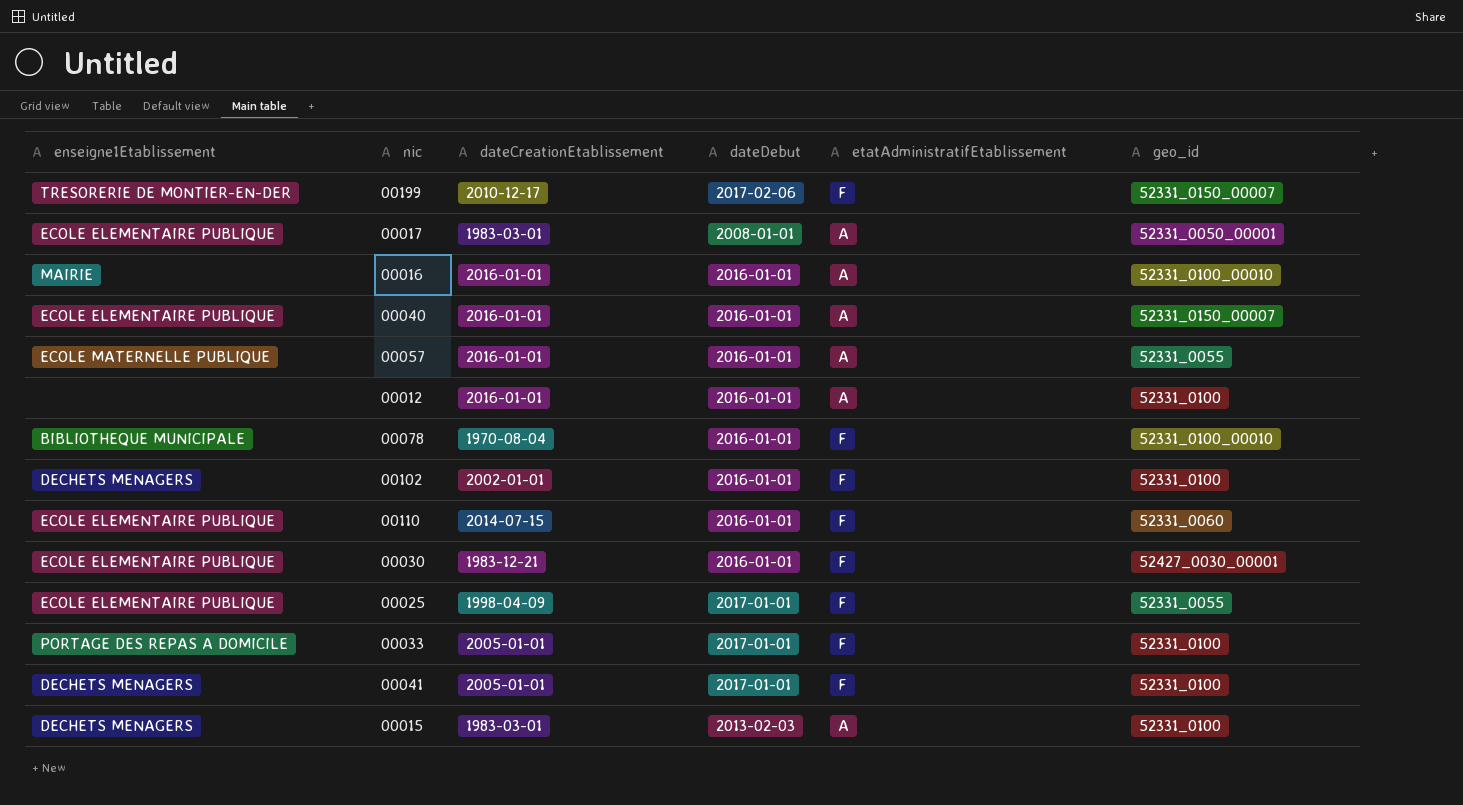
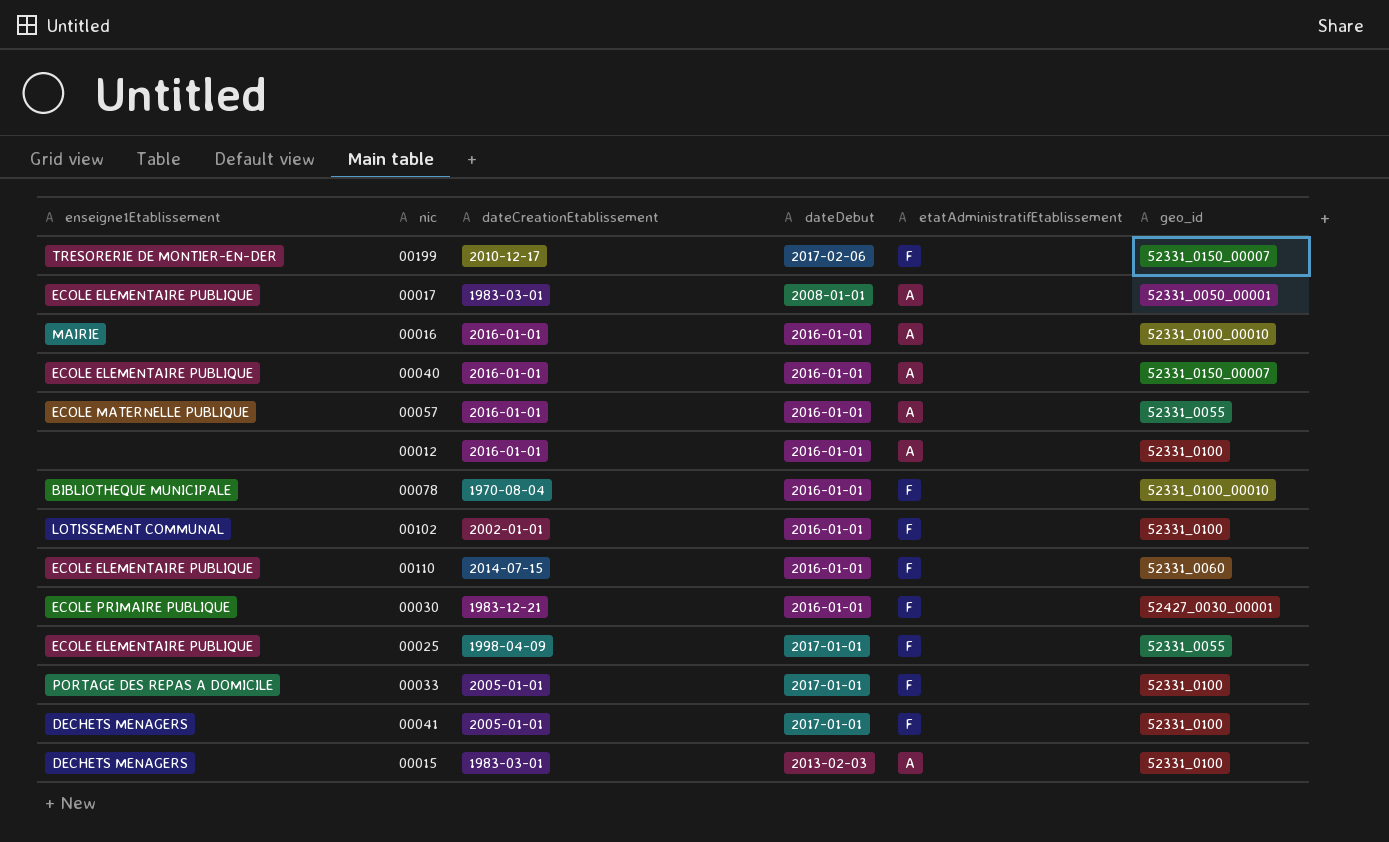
00102 | enseigne1Etablissement: DECHETS MENAGERS -> LOTISSEMENT COMMUNAL
00030 | enseigne1Etablissement: ECOLE ELEMENTAIRE PUBLIQUE -> ECOLE PRIMAIRE PUBLIQUE

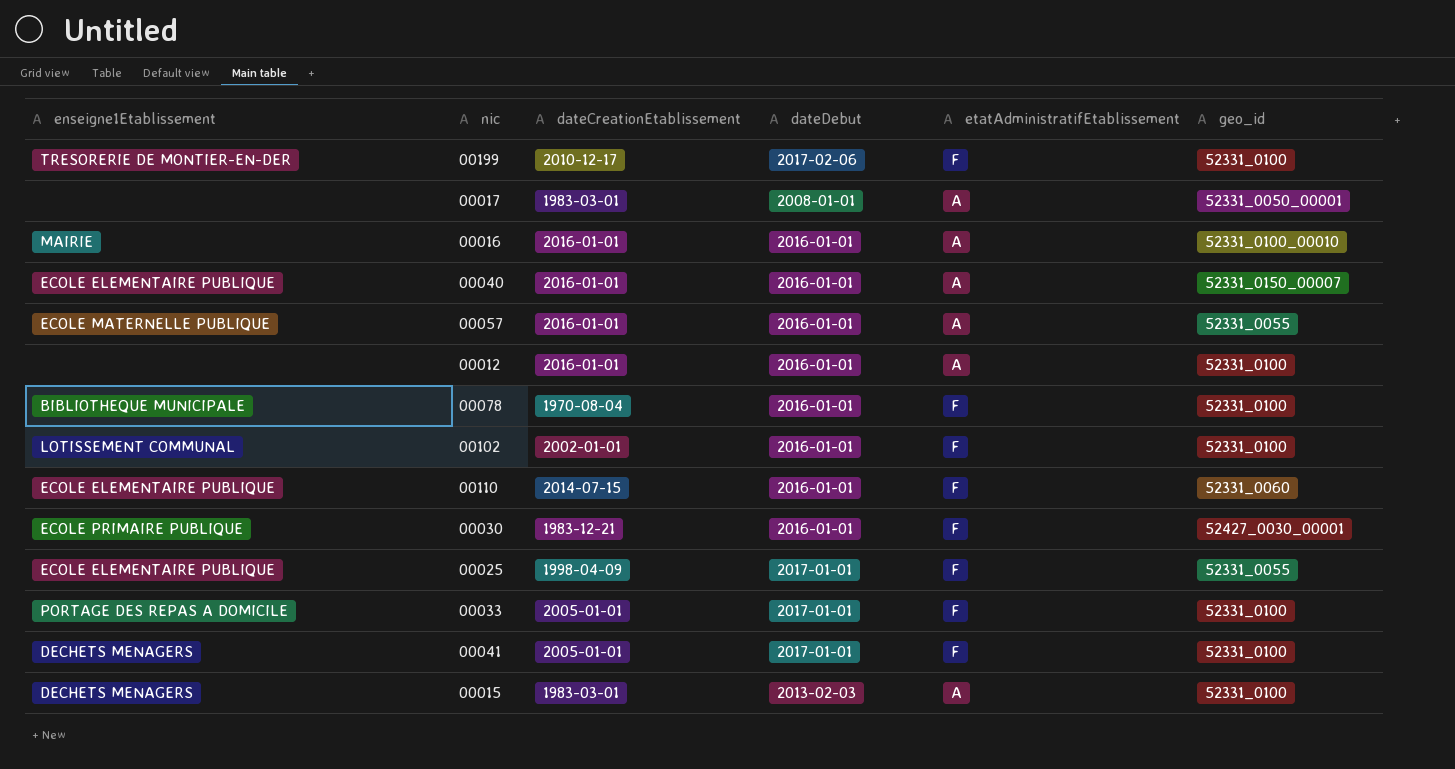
00199 | geo_id: 52331_0150_00007 -> 52331_0100
00017 | enseigne1Etablissement: ECOLE ELEMENTAIRE PUBLIQUE -> none
00078 | geo_id: 52331_0100_00010 -> 52331_0100

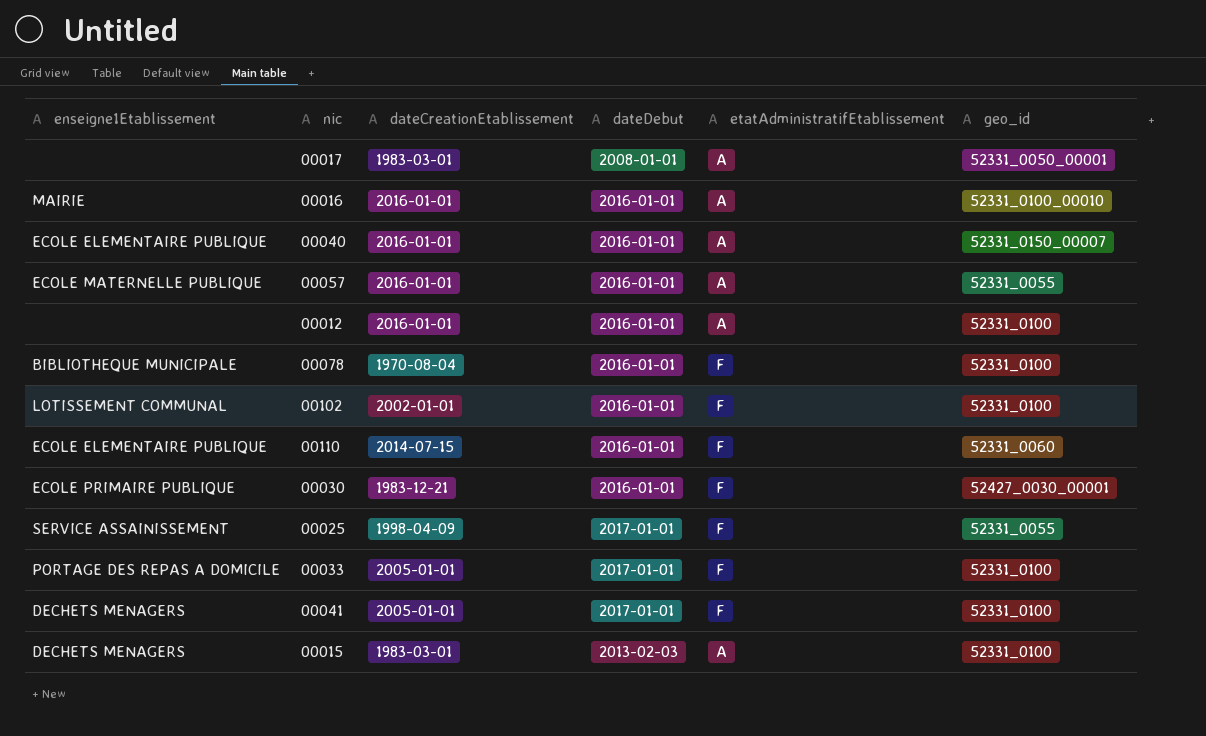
row 00199: TRESORERIE DE MONTIER-EN-DER | 2010-12-17 | 2017-02-06 | F | 52331_0100 -> none
00025 | enseigne1Etablissement: ECOLE ELEMENTAIRE PUBLIQUE -> SERVICE ASSAINISSEMENT

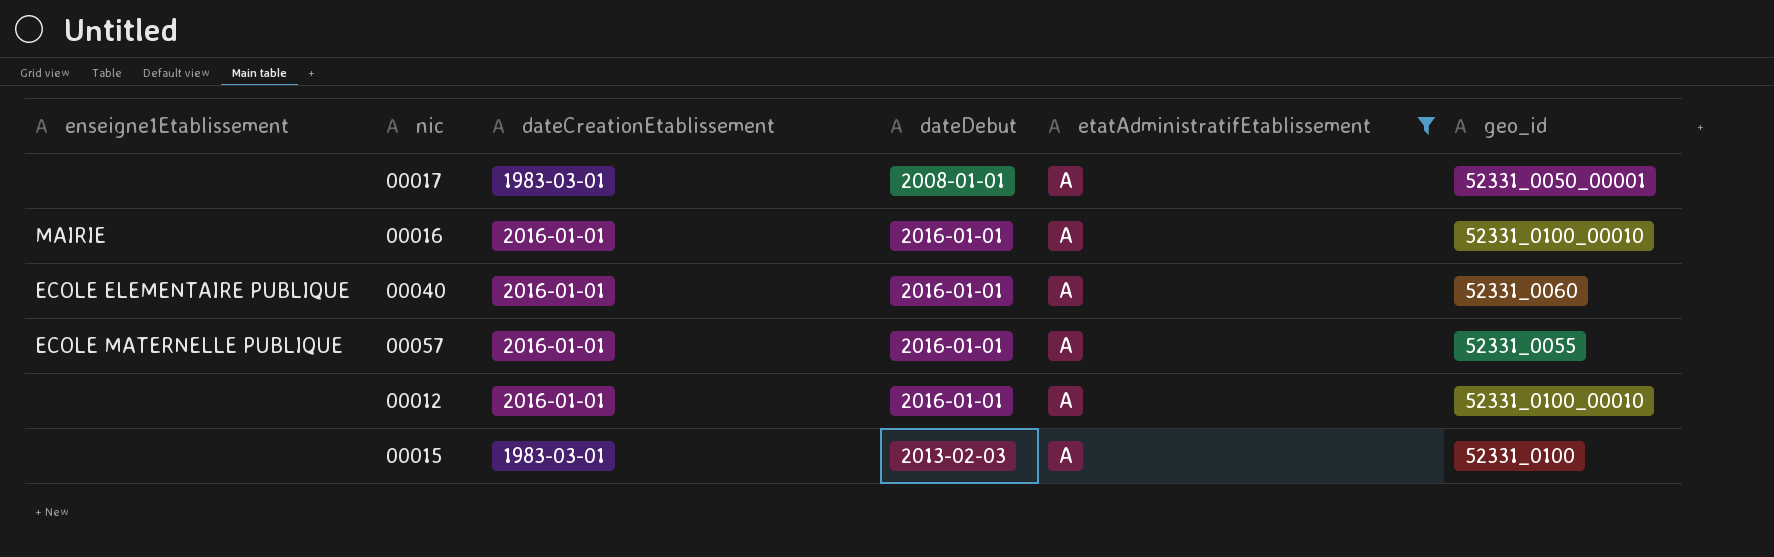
filter: none -> etatAdministratifEtablissement = A
00040 | geo_id: 52331_0150_00007 -> 52331_0060
00012 | geo_id: 52331_0100 -> 52331_0100_00010
00015 | enseigne1Etablissement: DECHETS MENAGERS -> none

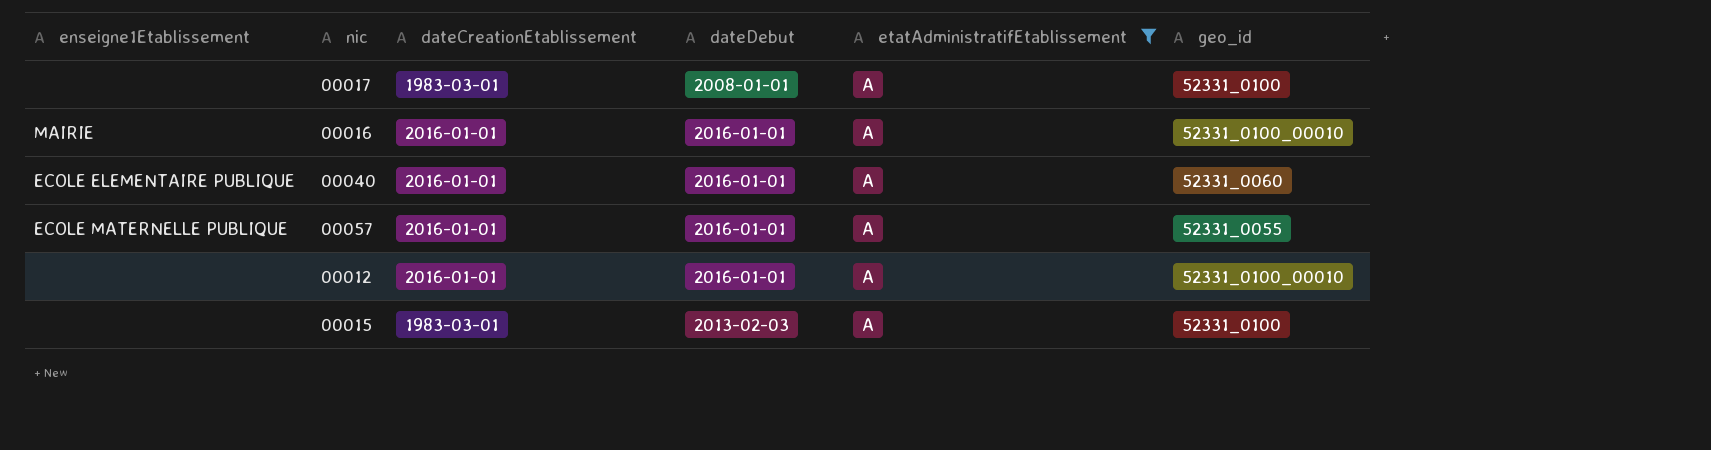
00017 | geo_id: 52331_0050_00001 -> 52331_0100

